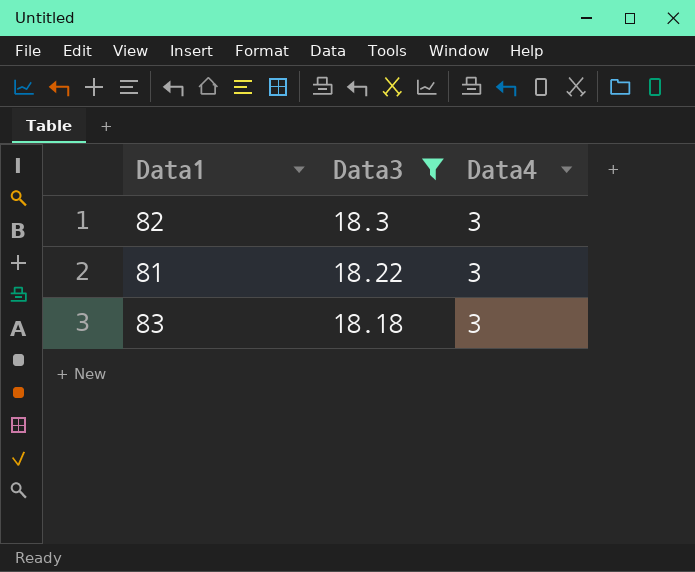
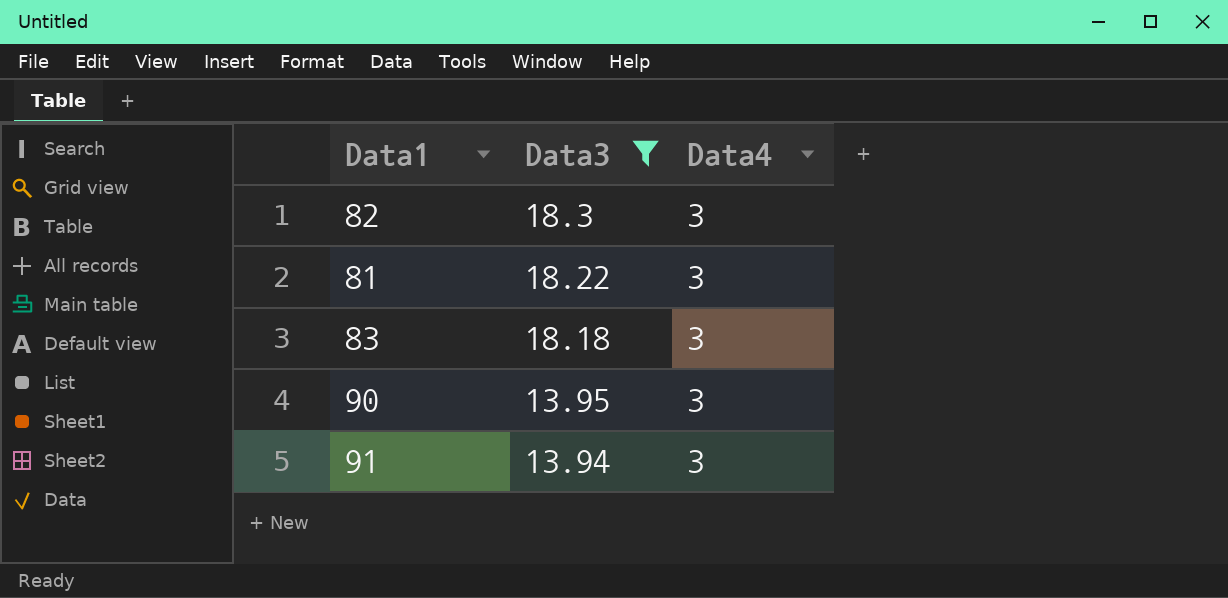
row 90: none -> 13.95 | 3
row 91: none -> 13.94 | 3

